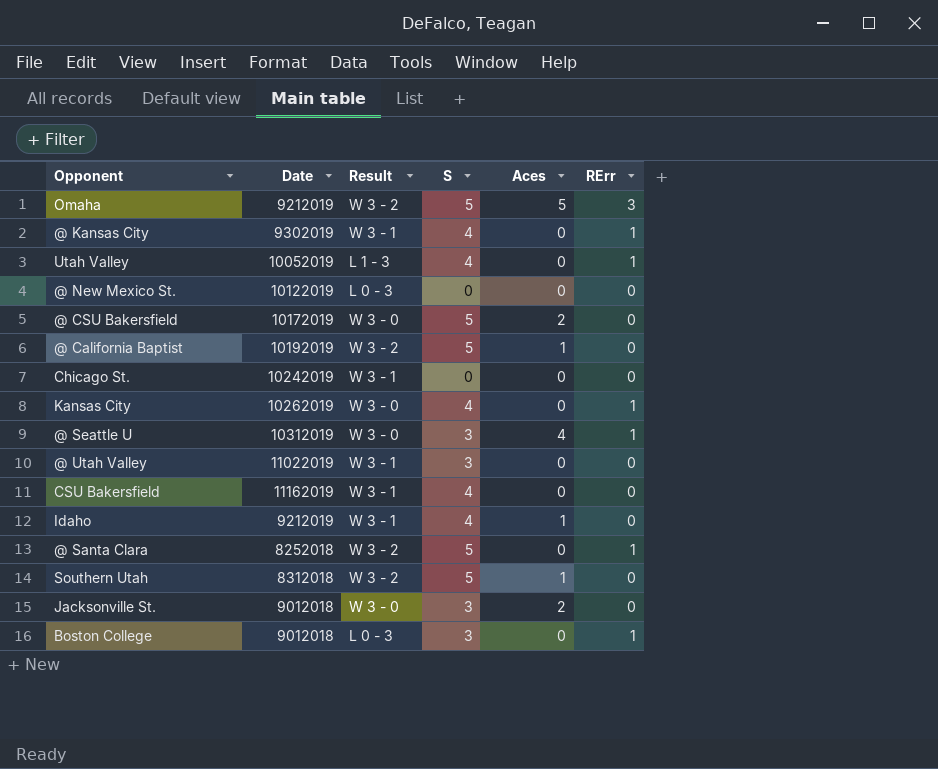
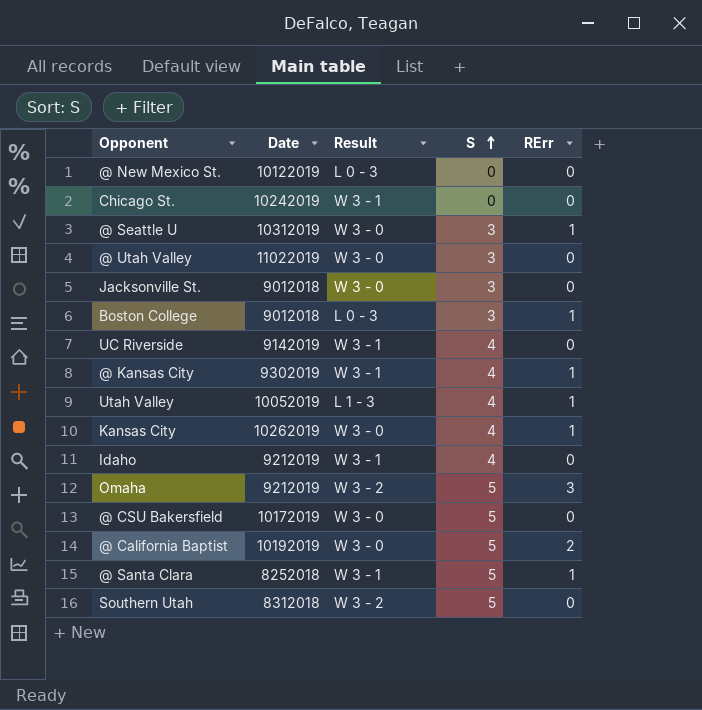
row order: none -> S ascending
column Aces | position: 5 -> none
row CSU Bakersfield: 11162019 | W 3 - 1 | 4 | 0 | 0 -> none
@ Utah Valley | Result: W 3 - 1 -> W 3 - 0
row UC Riverside: none -> 9142019 | W 3 - 1 | 4 | 0
@ California Baptist | Result: W 3 - 2 -> W 3 - 0
@ California Baptist | RErr: 0 -> 2
@ Santa Clara | Result: W 3 - 2 -> W 3 - 1

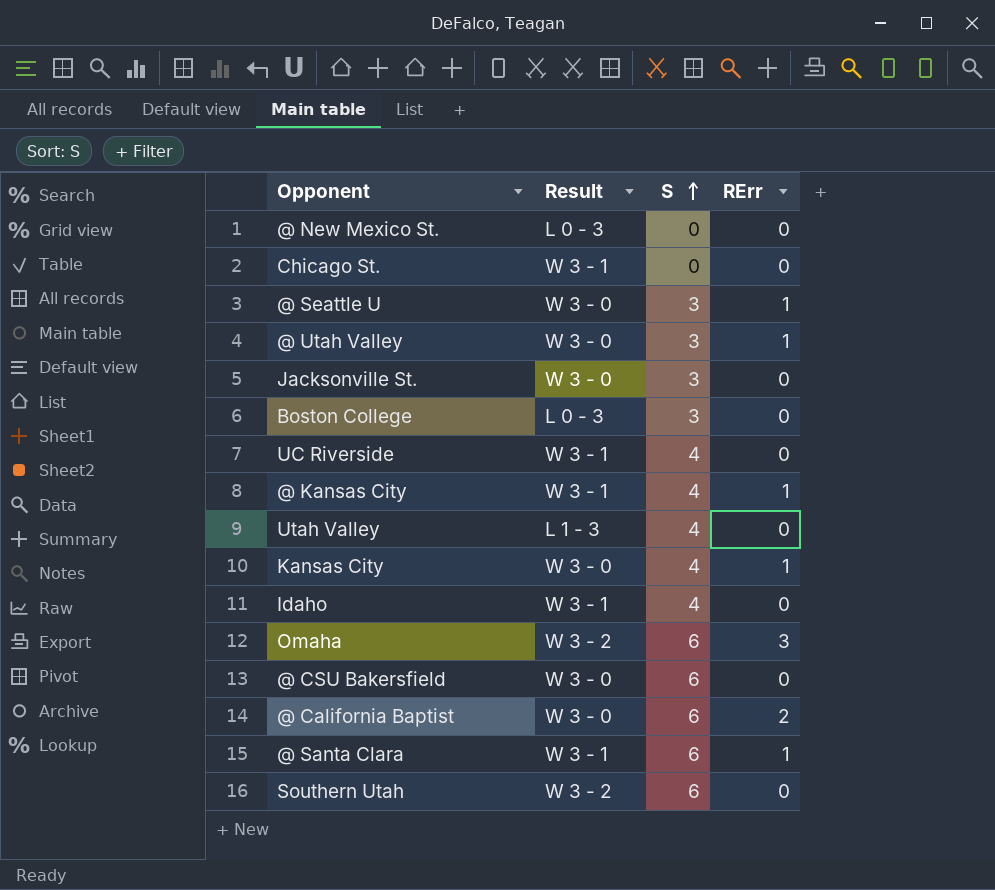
column Date | position: 2 -> none
@ Utah Valley | RErr: 0 -> 1
Boston College | RErr: 1 -> 0
Utah Valley | RErr: 1 -> 0
Omaha | S: 5 -> 6
@ CSU Bakersfield | S: 5 -> 6
@ California Baptist | S: 5 -> 6
@ Santa Clara | S: 5 -> 6
Southern Utah | S: 5 -> 6

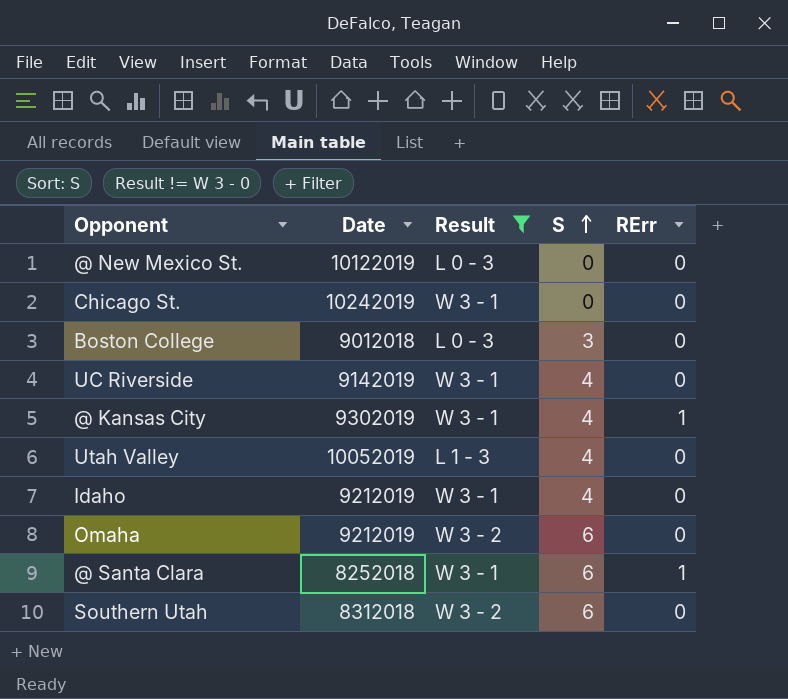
filter: none -> Result != W 3 - 0
column Date | position: none -> 2
Omaha | RErr: 3 -> 0

